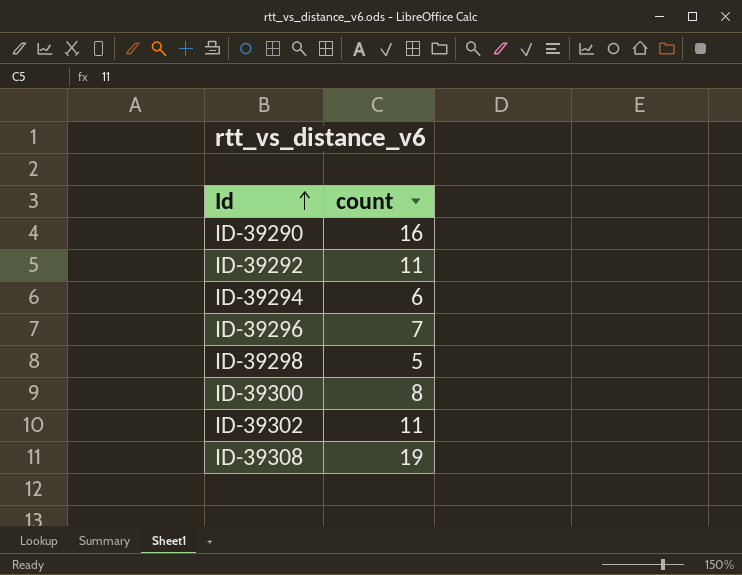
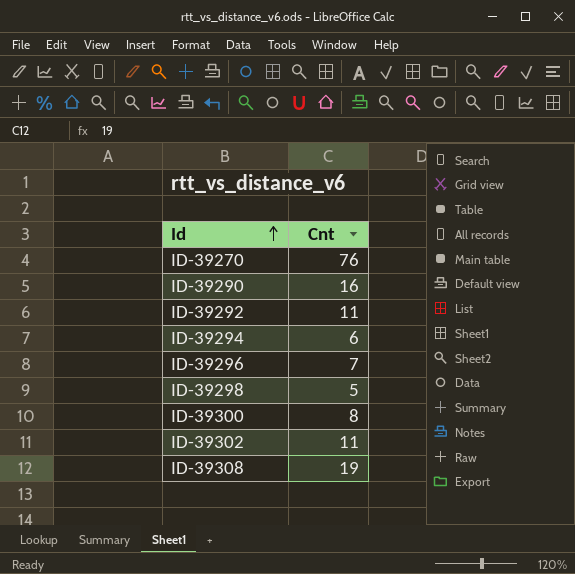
column name: count -> Cnt
row ID-39270: none -> 76

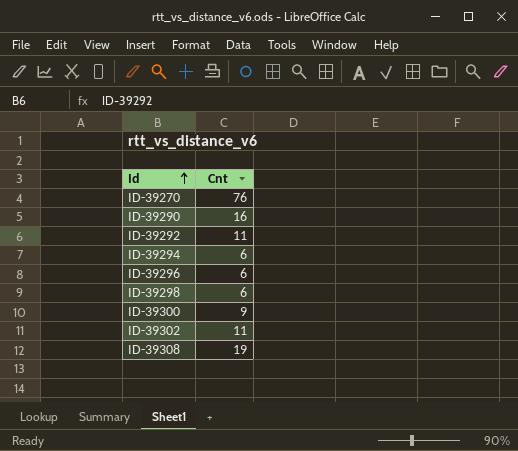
ID-39296 | Cnt: 7 -> 6
ID-39298 | Cnt: 5 -> 6
ID-39300 | Cnt: 8 -> 9

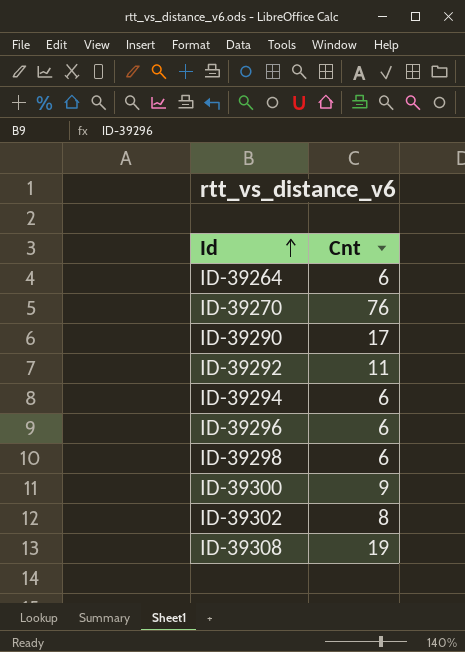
row ID-39264: none -> 6
ID-39290 | Cnt: 16 -> 17
ID-39302 | Cnt: 11 -> 8

